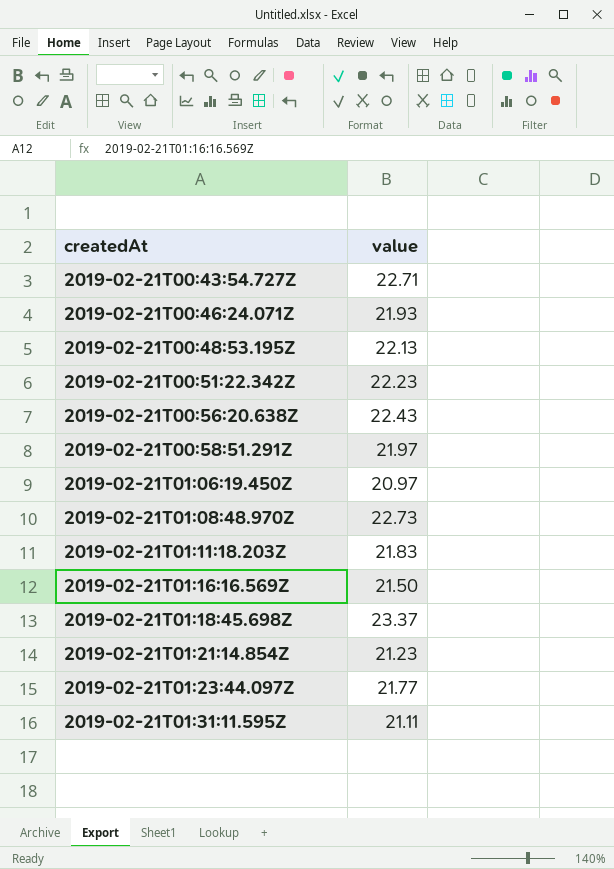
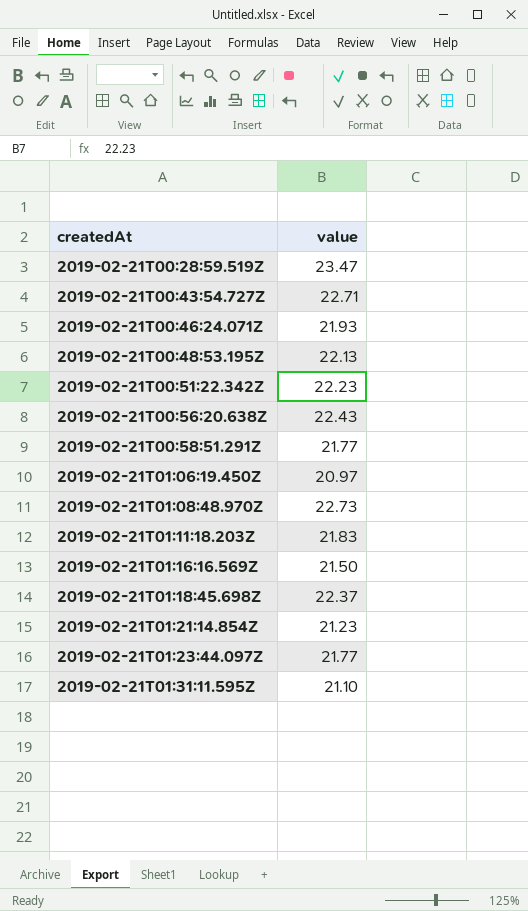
row 2019-02-21T00:28:59.519Z: none -> 23.47
2019-02-21T00:58:51.291Z | value: 21.97 -> 21.77
2019-02-21T01:18:45.698Z | value: 23.37 -> 22.37
2019-02-21T01:31:11.595Z | value: 21.11 -> 21.10

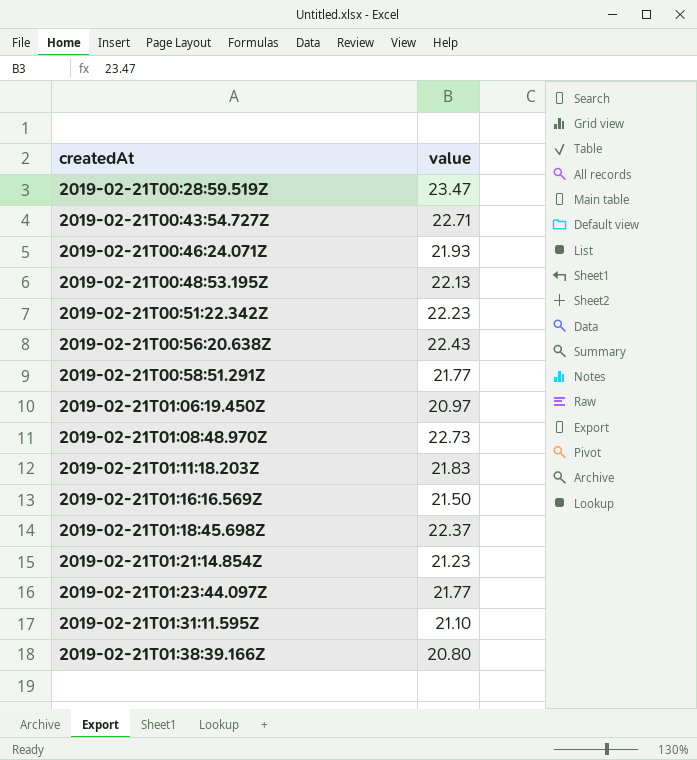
row 2019-02-21T01:38:39.166Z: none -> 20.80

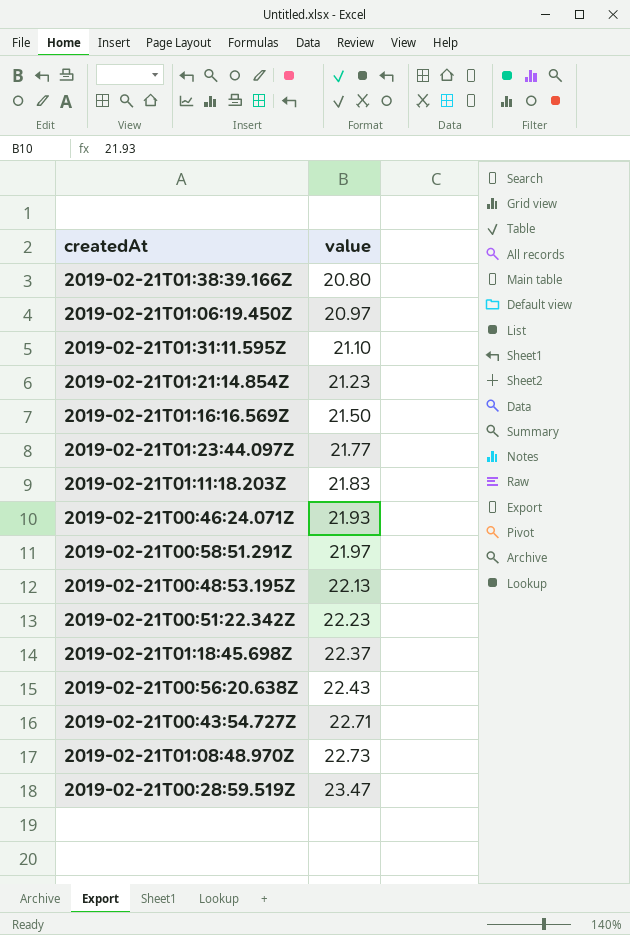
row order: createdAt ascending -> value ascending
2019-02-21T00:58:51.291Z | value: 21.77 -> 21.97

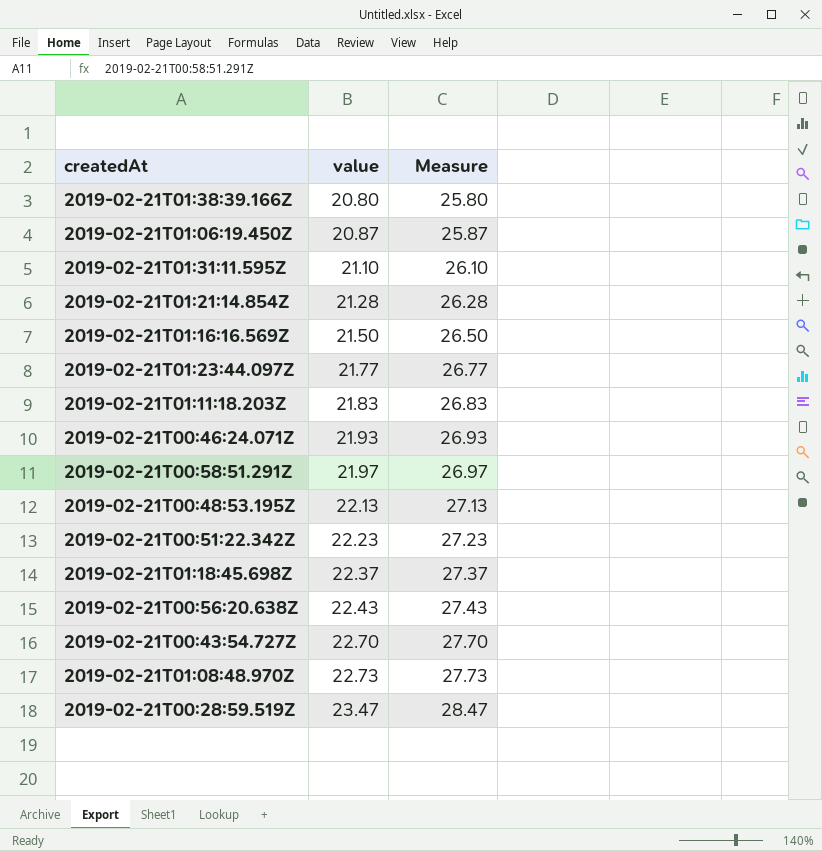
column Measure | formula: none -> [value] + 5
2019-02-21T01:06:19.450Z | value: 20.97 -> 20.87
2019-02-21T01:21:14.854Z | value: 21.23 -> 21.28
2019-02-21T00:43:54.727Z | value: 22.71 -> 22.70

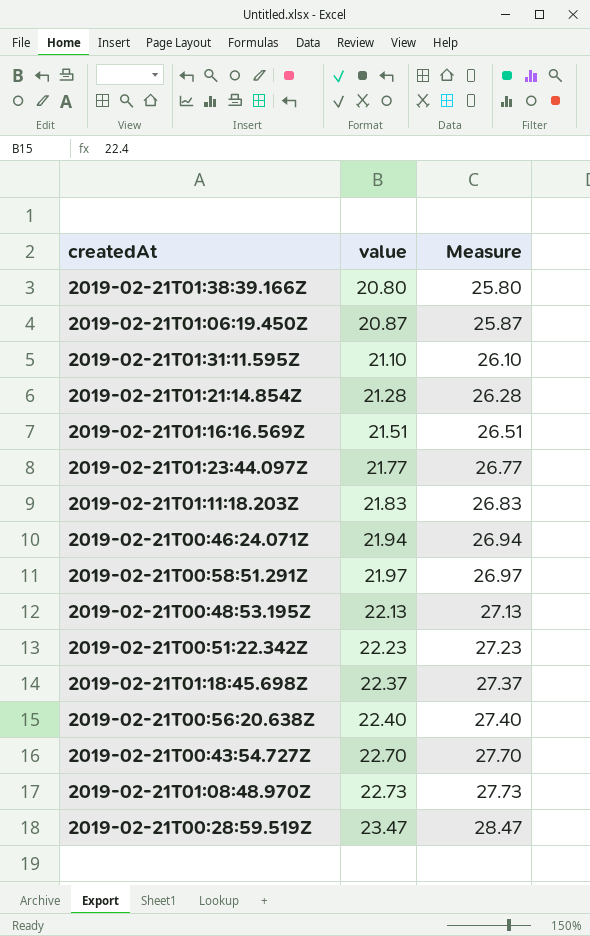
2019-02-21T01:16:16.569Z | value: 21.50 -> 21.51
2019-02-21T01:16:16.569Z | Measure: 26.50 -> 26.51
2019-02-21T00:46:24.071Z | value: 21.93 -> 21.94
2019-02-21T00:46:24.071Z | Measure: 26.93 -> 26.94
2019-02-21T00:56:20.638Z | value: 22.43 -> 22.40
2019-02-21T00:56:20.638Z | Measure: 27.43 -> 27.40

